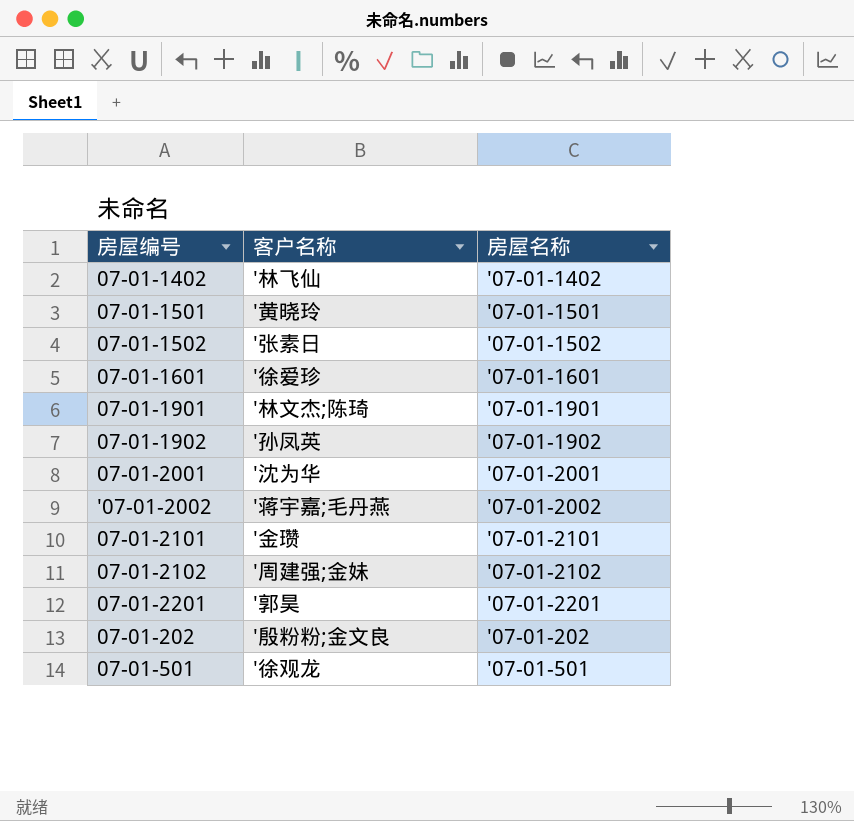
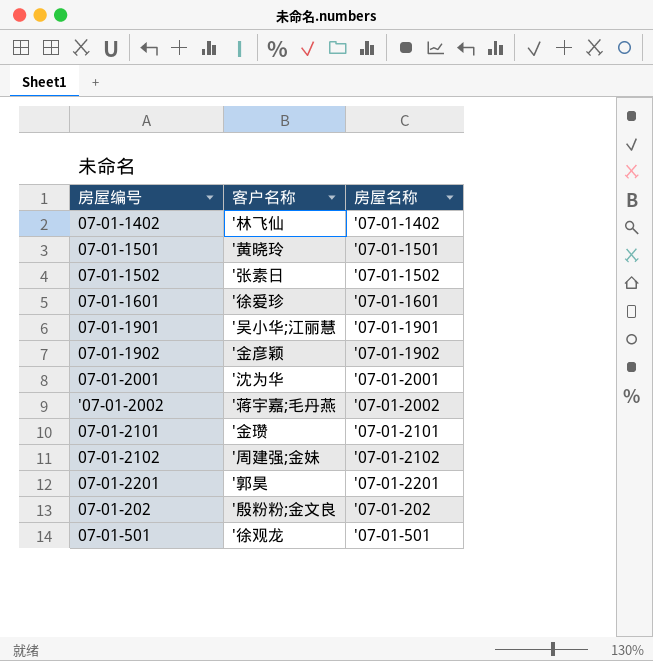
07-01-1901 | 客户名称: '林文杰;陈琦 -> '吴小华;江丽慧
07-01-1902 | 客户名称: '孙凤英 -> '金彦颖

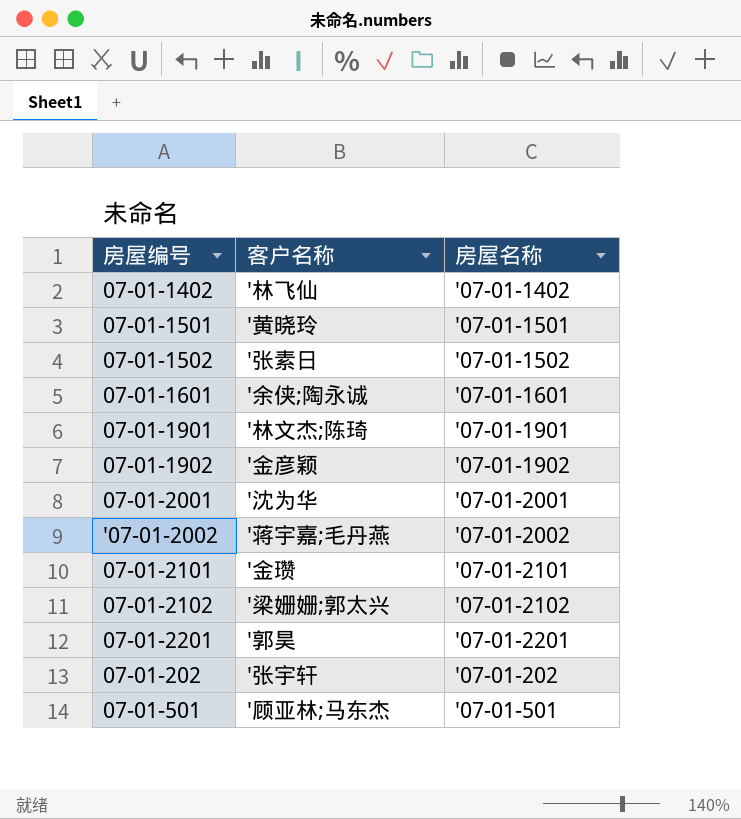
07-01-1601 | 客户名称: '徐爱珍 -> '余侠;陶永诚
07-01-1901 | 客户名称: '吴小华;江丽慧 -> '林文杰;陈琦
07-01-2102 | 客户名称: '周建强;金妹 -> '梁姗姗;郭太兴
07-01-202 | 客户名称: '殷粉粉;金文良 -> '张宇轩
07-01-501 | 客户名称: '徐观龙 -> '顾亚林;马东杰

